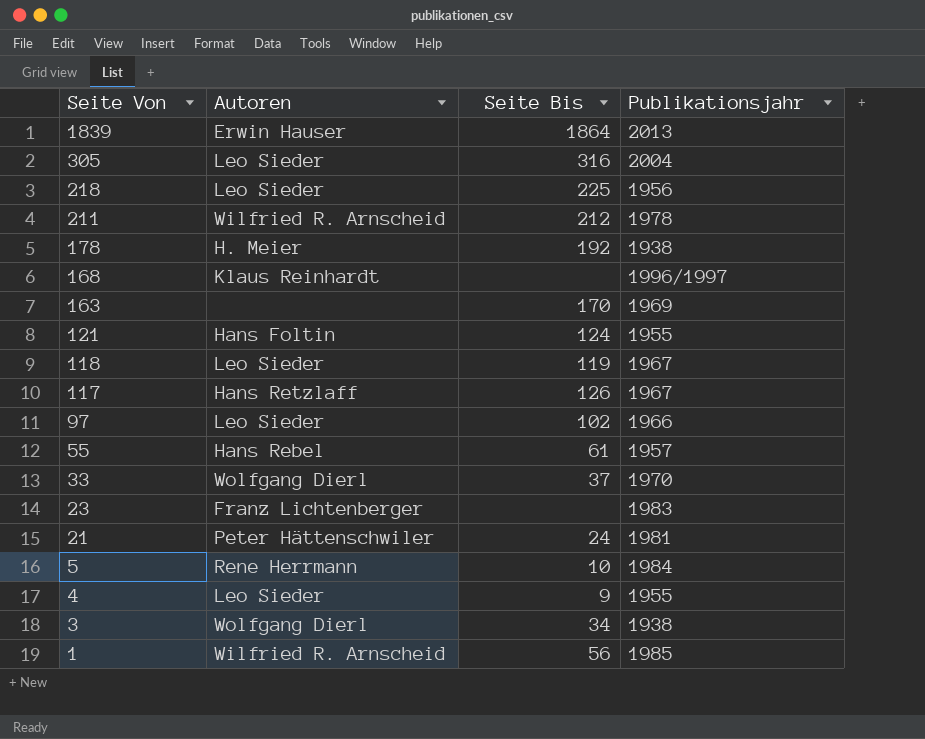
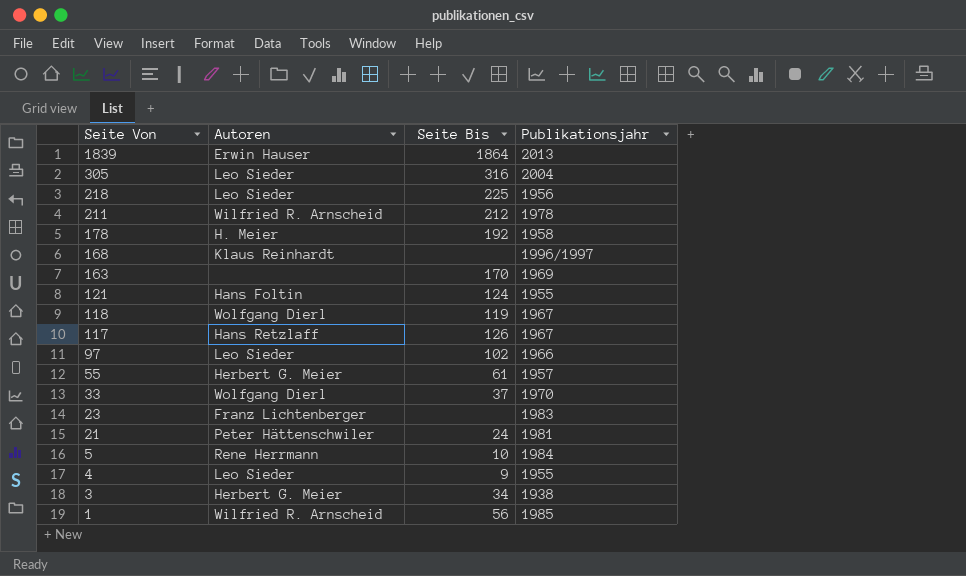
178 | Publikationsjahr: 1938 -> 1958
118 | Autoren: Leo Sieder -> Wolfgang Dierl
55 | Autoren: Hans Rebel -> Herbert G. Meier
3 | Autoren: Wolfgang Dierl -> Herbert G. Meier

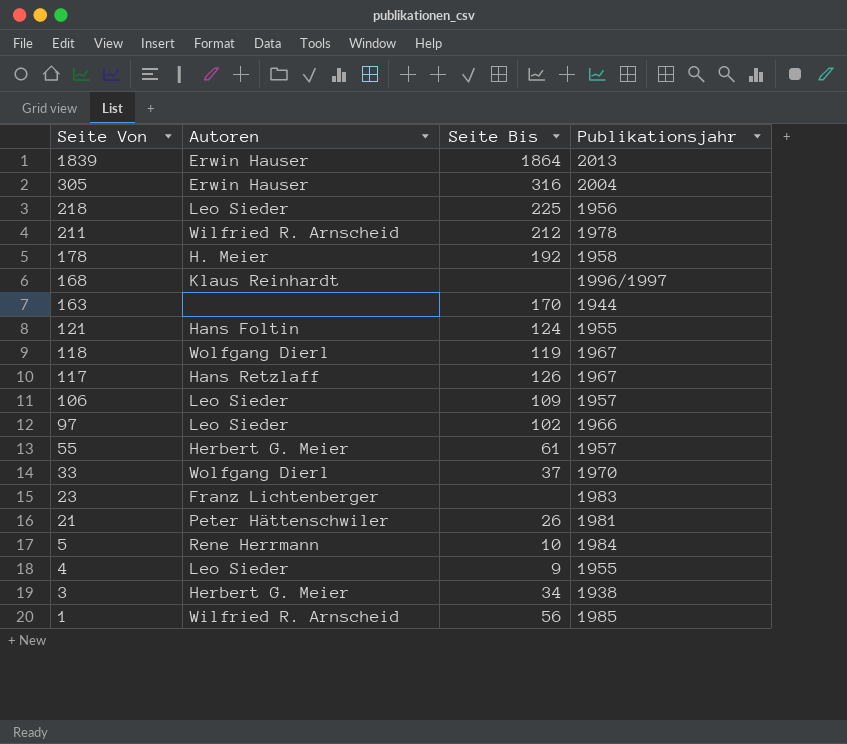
305 | Autoren: Leo Sieder -> Erwin Hauser
163 | Publikationsjahr: 1969 -> 1944
row 106: none -> Leo Sieder | 109 | 1957
21 | Seite Bis: 24 -> 26

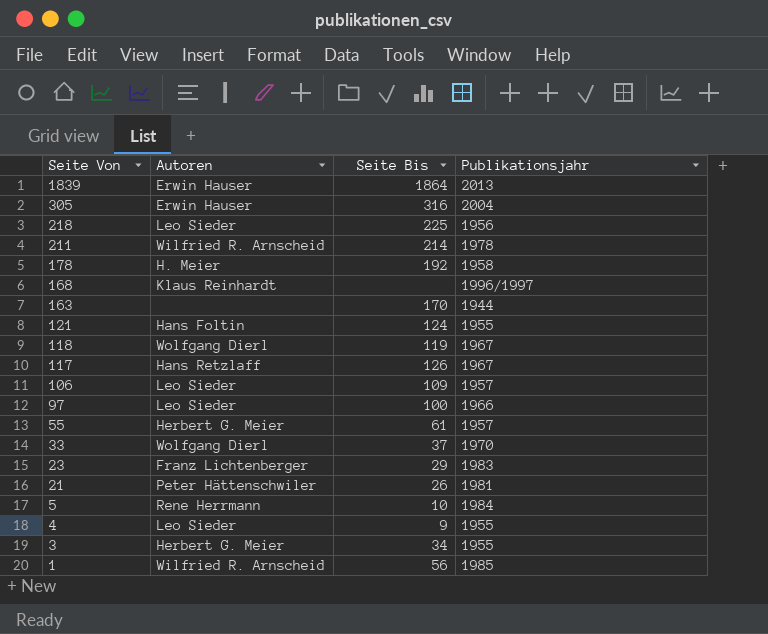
211 | Seite Bis: 212 -> 214
97 | Seite Bis: 102 -> 100
23 | Seite Bis: none -> 29
3 | Publikationsjahr: 1938 -> 1955

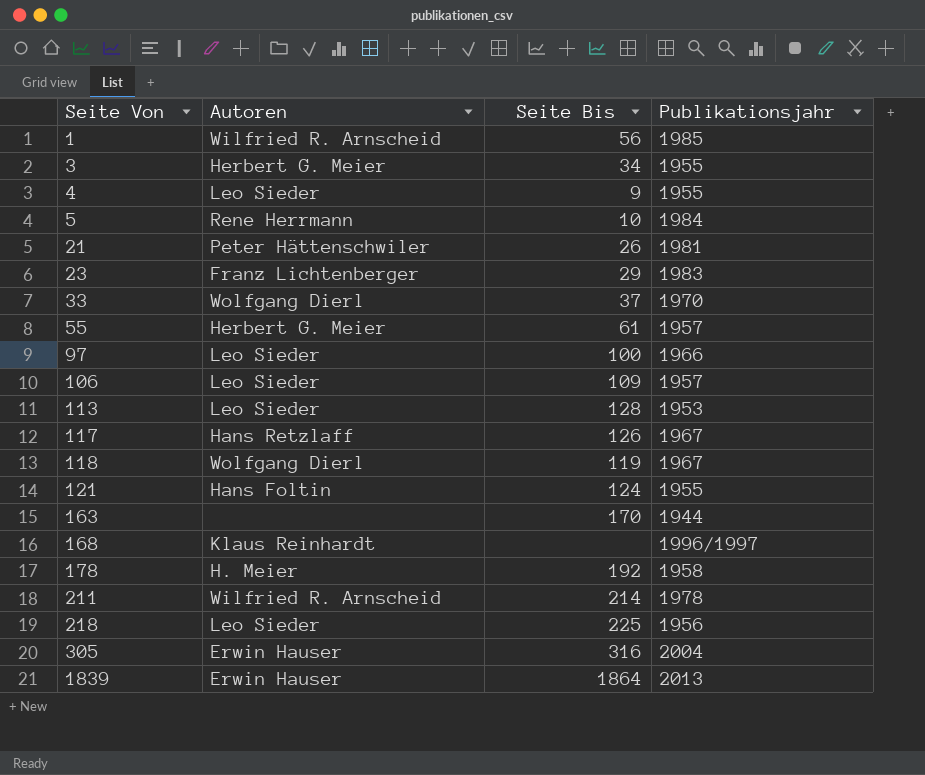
row order: Seite Von descending -> Seite Von ascending
row 113: none -> Leo Sieder | 128 | 1953

